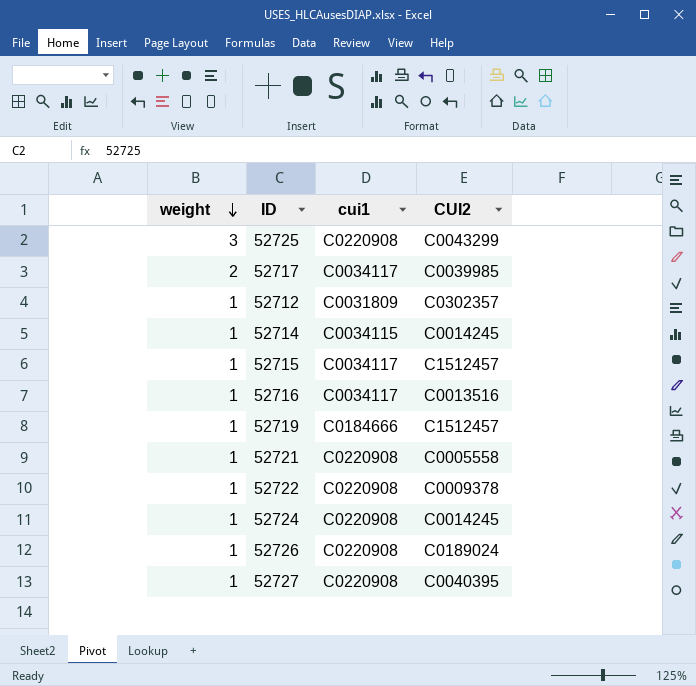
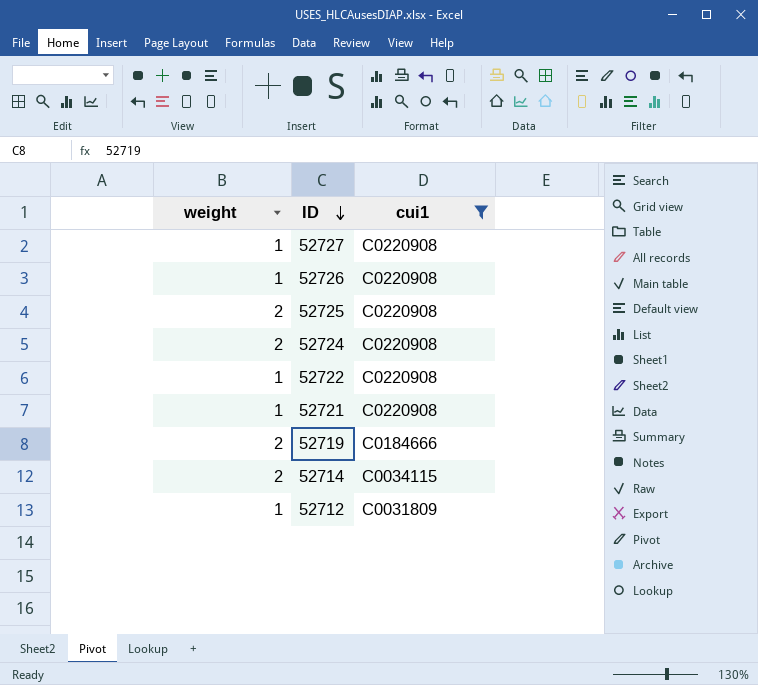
filter: none -> cui1 != C0034117
row order: weight descending -> ID descending
column CUI2 | position: 4 -> none
52725 | weight: 3 -> 2
52724 | weight: 1 -> 2
52719 | weight: 1 -> 2
52714 | weight: 1 -> 2

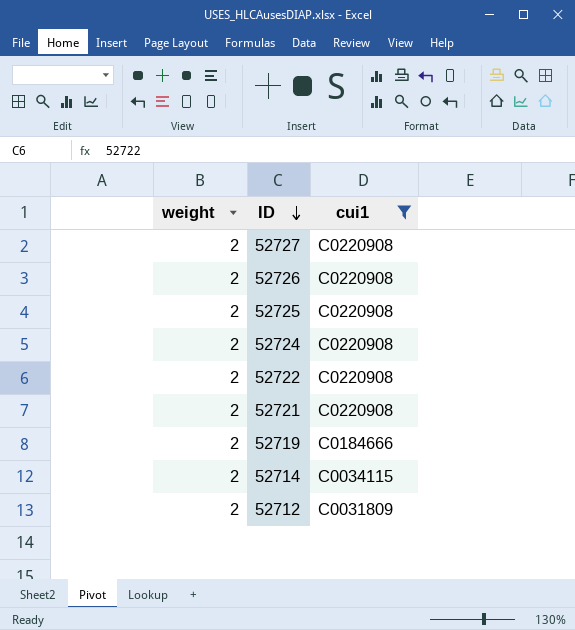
52727 | weight: 1 -> 2
52726 | weight: 1 -> 2
52722 | weight: 1 -> 2
52721 | weight: 1 -> 2
52712 | weight: 1 -> 2

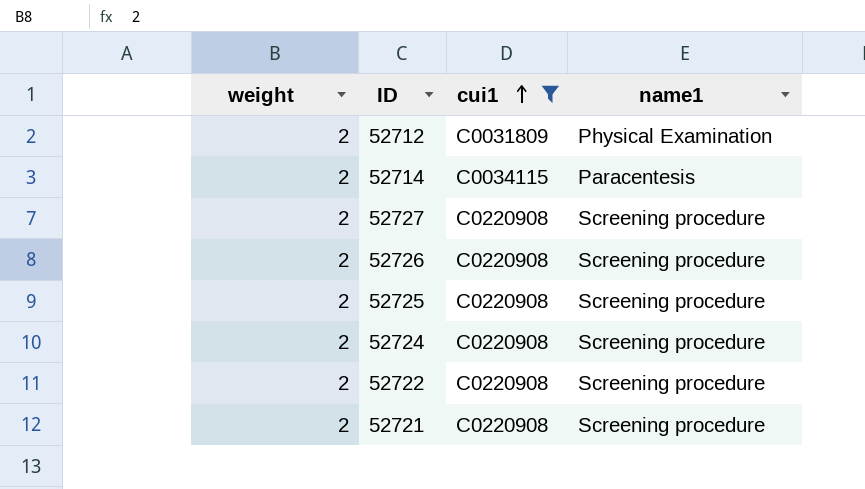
row order: ID descending -> cui1 ascending
column name1 | position: none -> 4
row 52719: 2 | C0184666 -> none

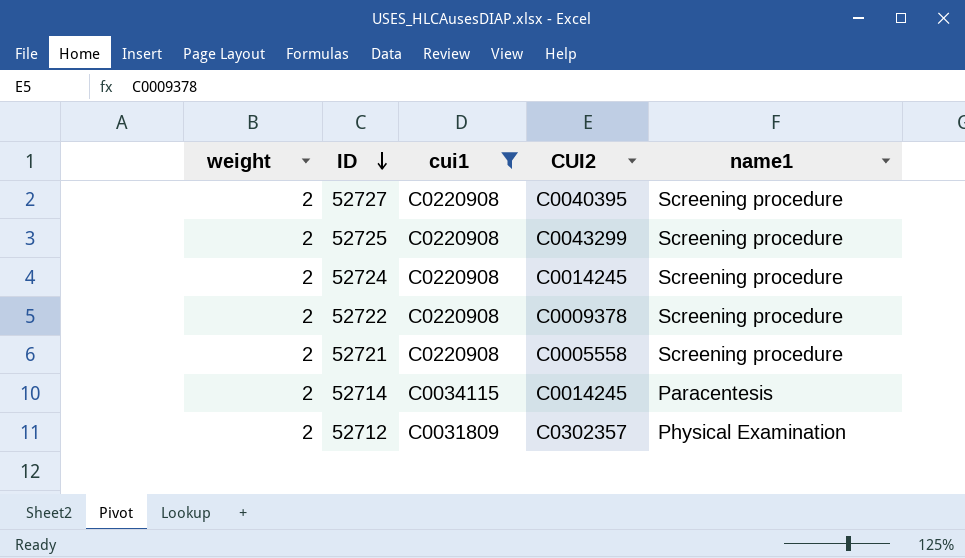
row order: cui1 ascending -> ID descending
column CUI2 | position: none -> 4
row 52726: 2 | C0220908 | Screening procedure -> none

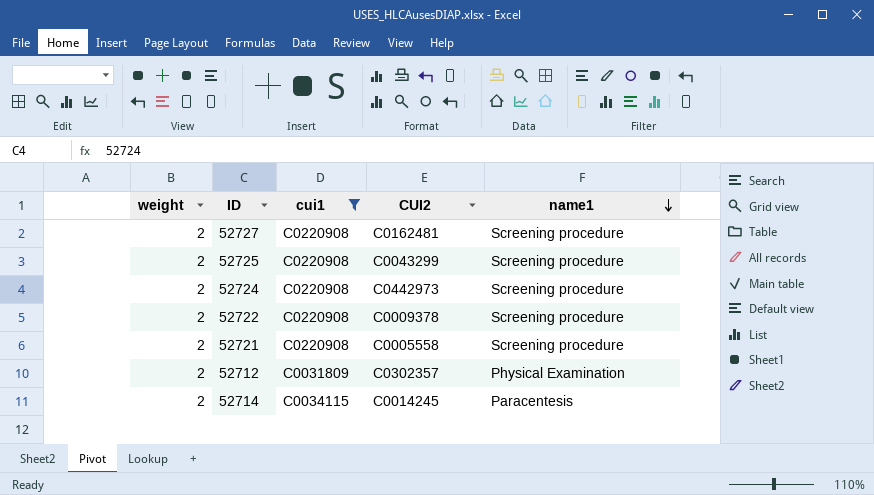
row order: ID descending -> name1 descending
52727 | CUI2: C0040395 -> C0162481
52724 | CUI2: C0014245 -> C0442973

